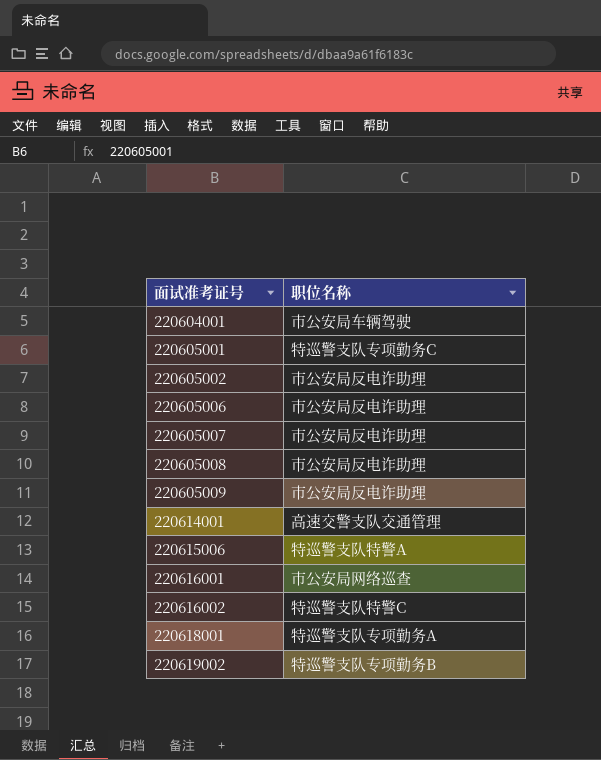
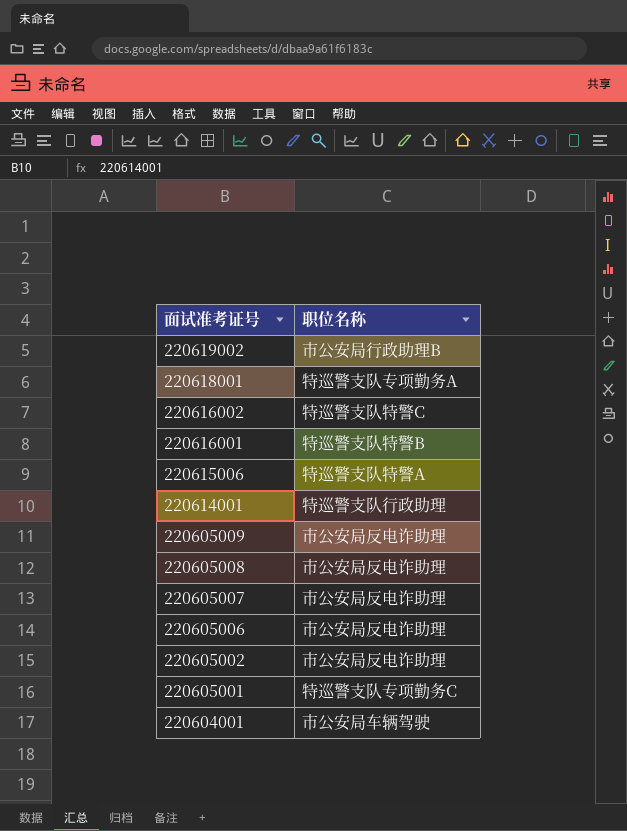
row order: 面试准考证号 ascending -> 面试准考证号 descending
220619002 | 职位名称: 特巡警支队专项勤务B -> 市公安局行政助理B
220616001 | 职位名称: 市公安局网络巡查 -> 特巡警支队特警B
220614001 | 职位名称: 高速交警支队交通管理 -> 特巡警支队行政助理

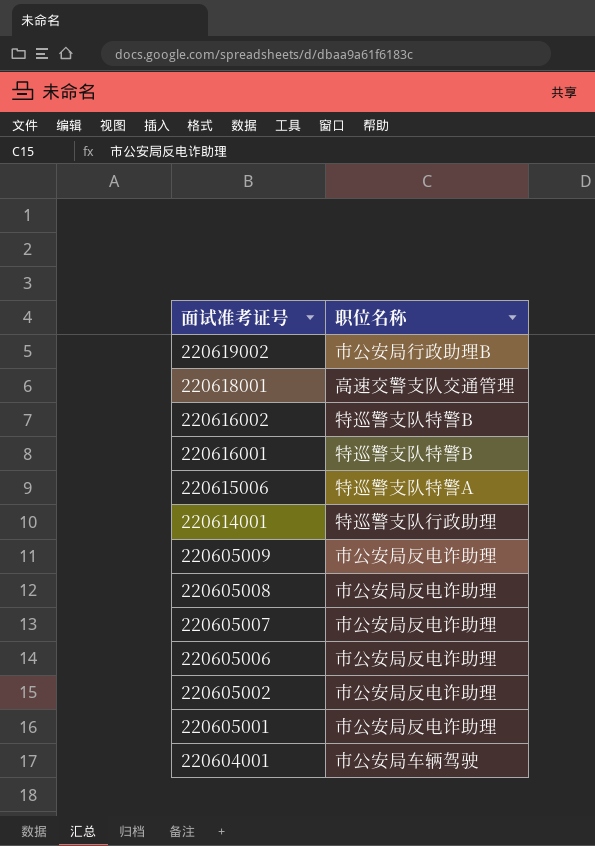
220618001 | 职位名称: 特巡警支队专项勤务A -> 高速交警支队交通管理
220616002 | 职位名称: 特巡警支队特警C -> 特巡警支队特警B
220605001 | 职位名称: 特巡警支队专项勤务C -> 市公安局反电诈助理

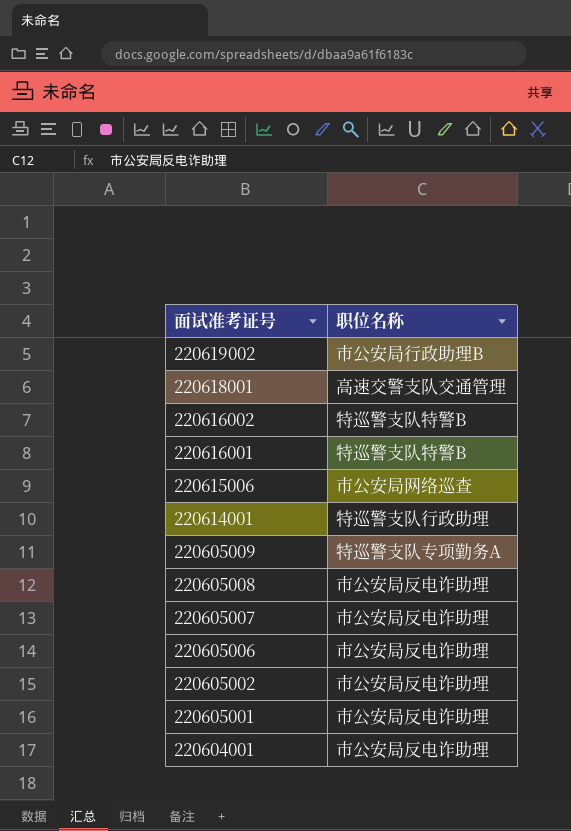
220615006 | 职位名称: 特巡警支队特警A -> 市公安局网络巡查
220605009 | 职位名称: 市公安局反电诈助理 -> 特巡警支队专项勤务A
220604001 | 职位名称: 市公安局车辆驾驶 -> 市公安局反电诈助理

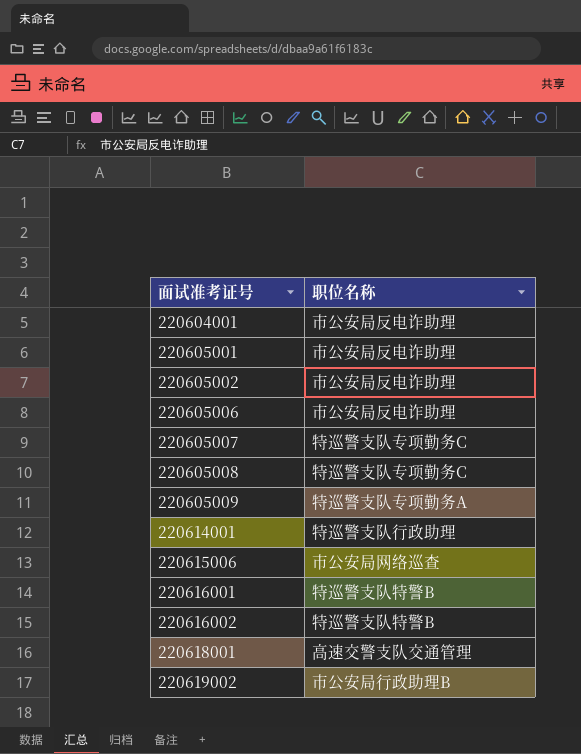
row order: 面试准考证号 descending -> 面试准考证号 ascending
220605007 | 职位名称: 市公安局反电诈助理 -> 特巡警支队专项勤务C
220605008 | 职位名称: 市公安局反电诈助理 -> 特巡警支队专项勤务C

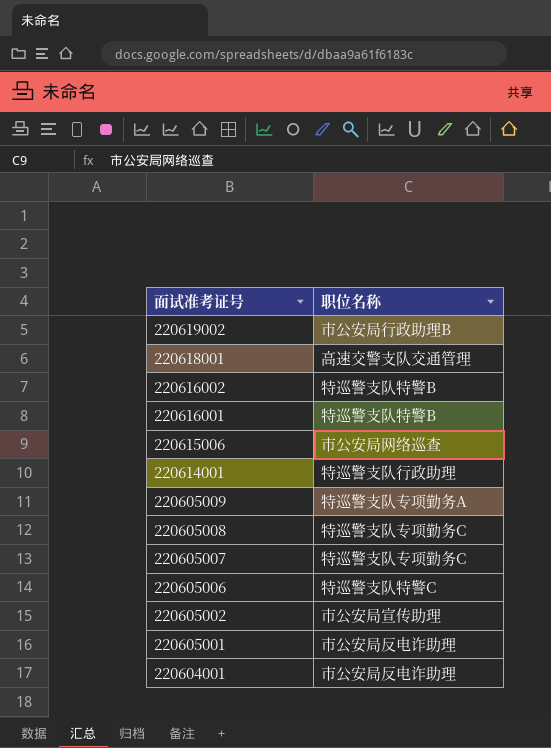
row order: 面试准考证号 ascending -> 面试准考证号 descending
220605006 | 职位名称: 市公安局反电诈助理 -> 特巡警支队特警C
220605002 | 职位名称: 市公安局反电诈助理 -> 市公安局宣传助理

